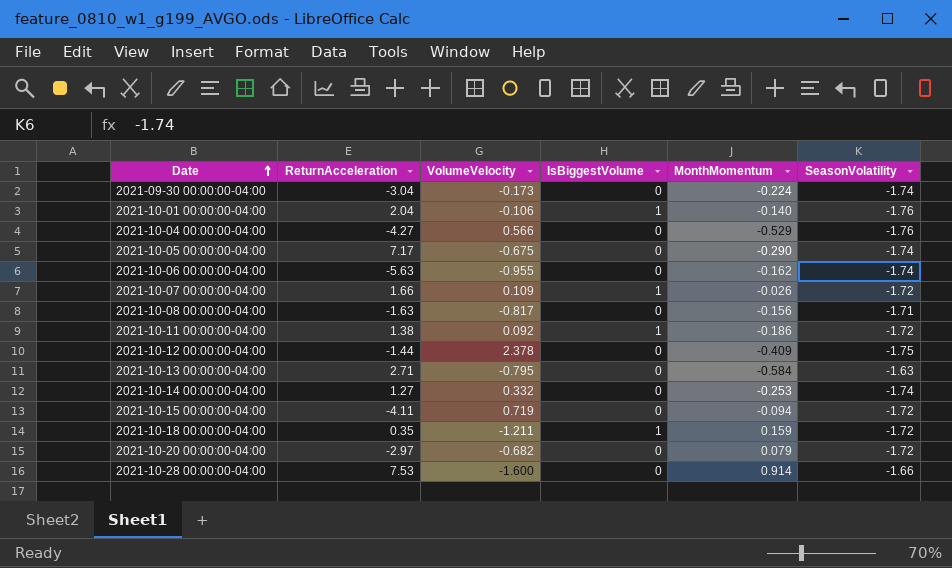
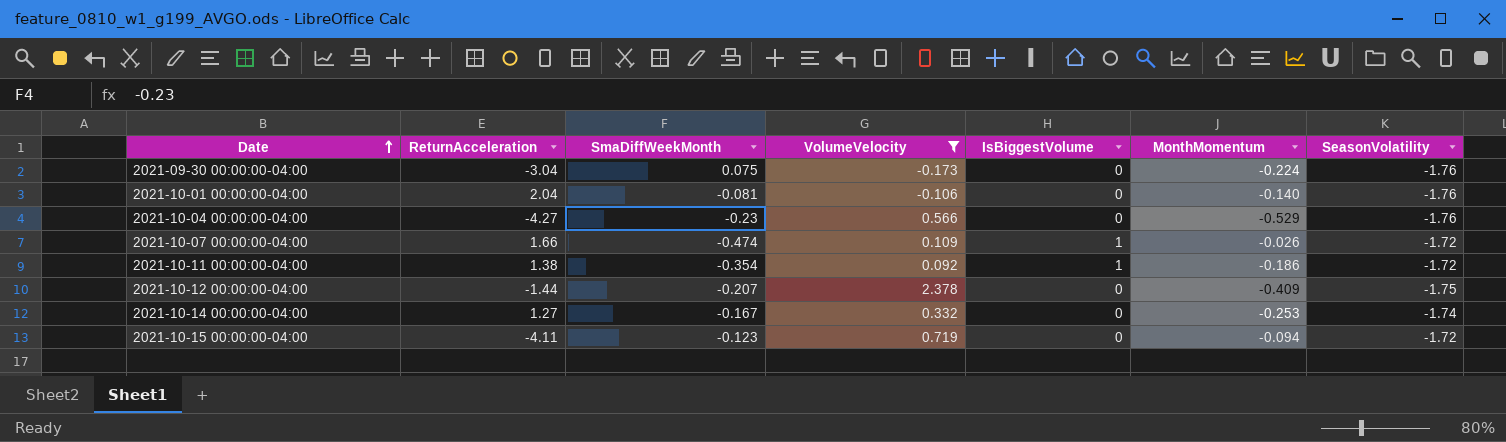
filter: none -> VolumeVelocity >= -0.173
column SmaDiffWeekMonth | position: none -> 3
2021-09-30 00:00:00-04:00 | SeasonVolatility: -1.74 -> -1.76
2021-10-01 00:00:00-04:00 | IsBiggestVolume: 1 -> 0

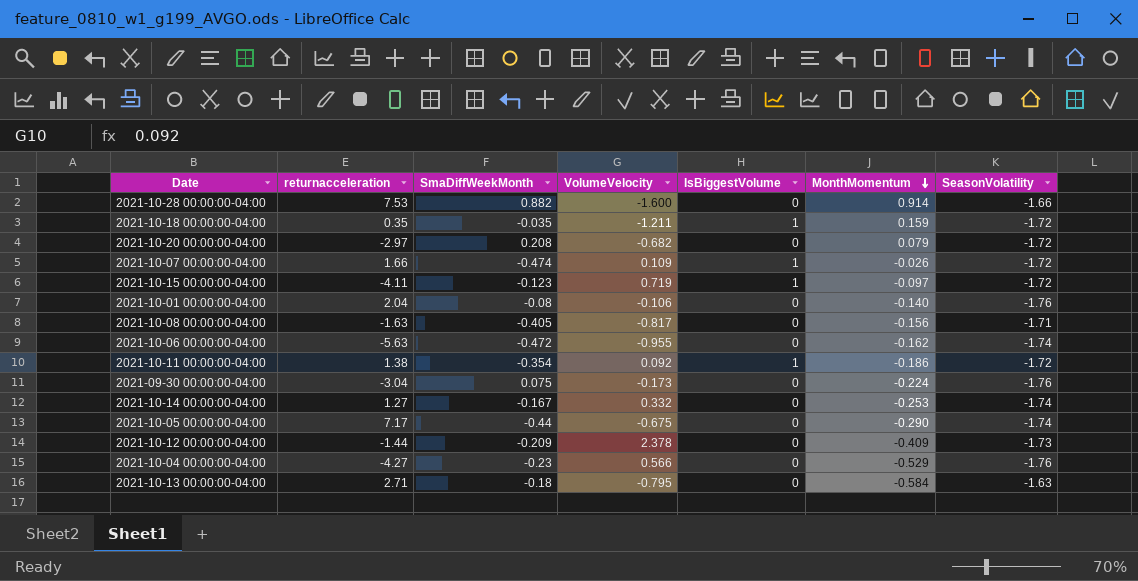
filter: VolumeVelocity >= -0.173 -> none
row order: Date ascending -> MonthMomentum descending
column name: ReturnAcceleration -> returnacceleration
2021-10-15 00:00:00-04:00 | IsBiggestVolume: 0 -> 1
2021-10-15 00:00:00-04:00 | MonthMomentum: -0.094 -> -0.097
2021-10-01 00:00:00-04:00 | SmaDiffWeekMonth: -0.081 -> -0.08
2021-10-12 00:00:00-04:00 | SmaDiffWeekMonth: -0.207 -> -0.209
2021-10-12 00:00:00-04:00 | SeasonVolatility: -1.75 -> -1.73

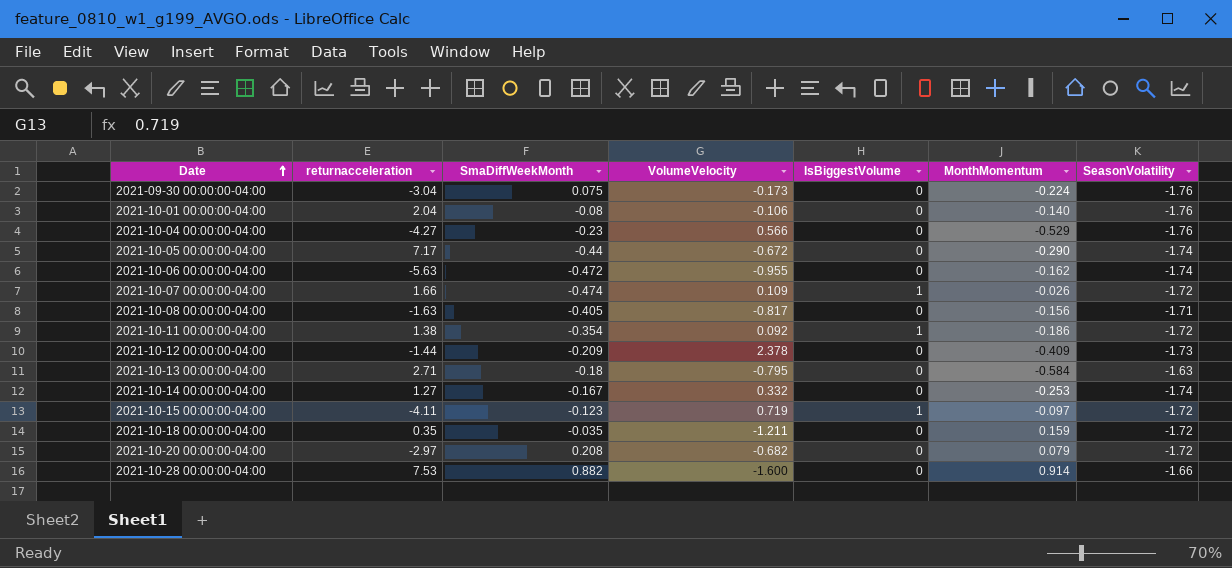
row order: MonthMomentum descending -> Date ascending
2021-10-05 00:00:00-04:00 | VolumeVelocity: -0.675 -> -0.672
2021-10-18 00:00:00-04:00 | IsBiggestVolume: 1 -> 0

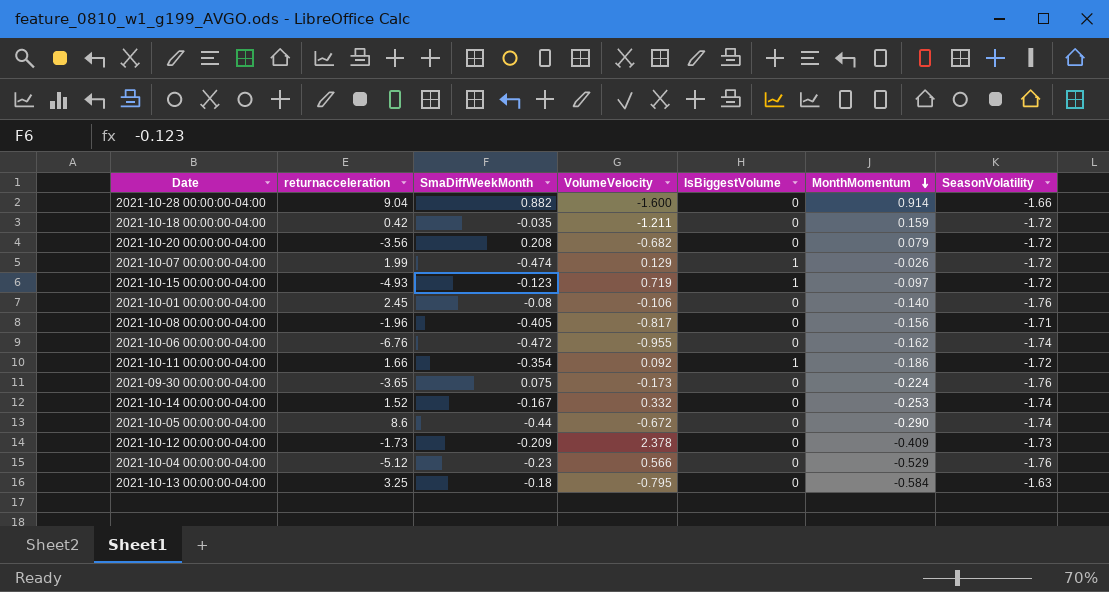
row order: Date ascending -> MonthMomentum descending
2021-10-28 00:00:00-04:00 | returnacceleration: 7.53 -> 9.04
2021-10-18 00:00:00-04:00 | returnacceleration: 0.35 -> 0.42
2021-10-20 00:00:00-04:00 | returnacceleration: -2.97 -> -3.56
2021-10-07 00:00:00-04:00 | returnacceleration: 1.66 -> 1.99
2021-10-07 00:00:00-04:00 | VolumeVelocity: 0.109 -> 0.129
2021-10-15 00:00:00-04:00 | returnacceleration: -4.11 -> -4.93
2021-10-01 00:00:00-04:00 | returnacceleration: 2.04 -> 2.45
2021-10-08 00:00:00-04:00 | returnacceleration: -1.63 -> -1.96
2021-10-06 00:00:00-04:00 | returnacceleration: -5.63 -> -6.76
2021-10-11 00:00:00-04:00 | returnacceleration: 1.38 -> 1.66
2021-09-30 00:00:00-04:00 | returnacceleration: -3.04 -> -3.65
2021-10-14 00:00:00-04:00 | returnacceleration: 1.27 -> 1.52
2021-10-05 00:00:00-04:00 | returnacceleration: 7.17 -> 8.6
2021-10-12 00:00:00-04:00 | returnacceleration: -1.44 -> -1.73
2021-10-04 00:00:00-04:00 | returnacceleration: -4.27 -> -5.12
2021-10-13 00:00:00-04:00 | returnacceleration: 2.71 -> 3.25

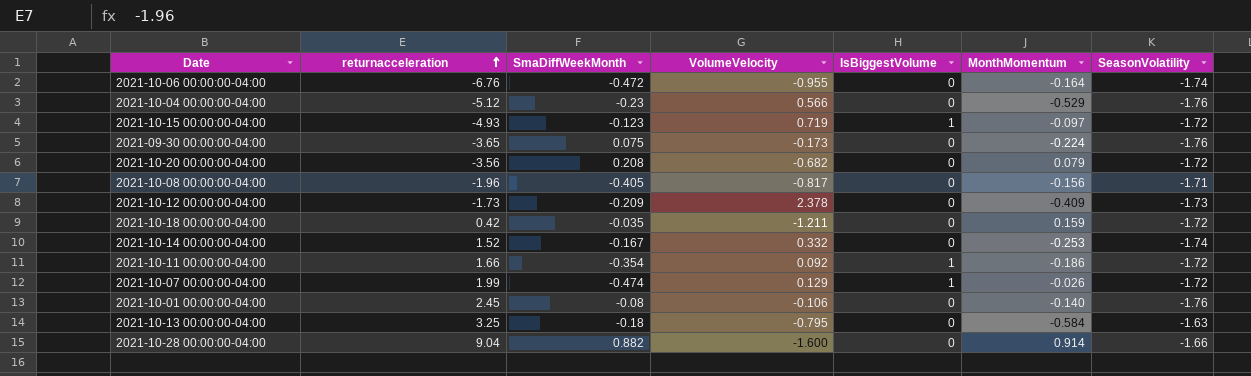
row order: MonthMomentum descending -> returnacceleration ascending
row 2021-10-05 00:00:00-04:00: 8.6 | -0.44 | -0.672 | 0 | -0.290 | -1.74 -> none
2021-10-06 00:00:00-04:00 | MonthMomentum: -0.162 -> -0.164

